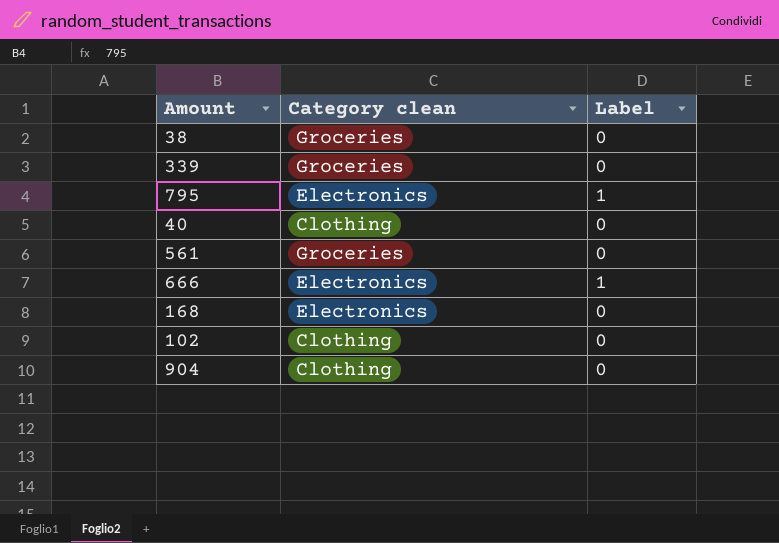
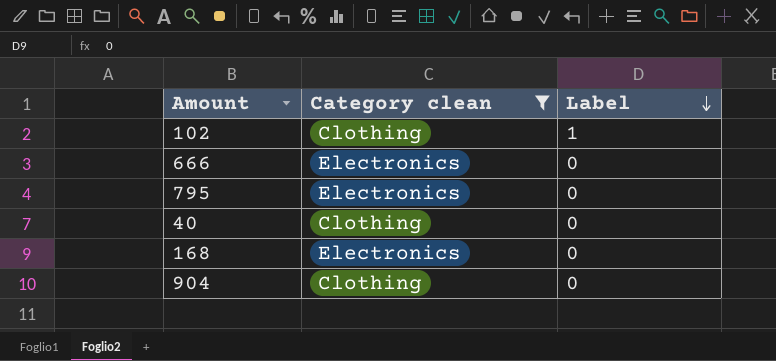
filter: none -> Category clean != Groceries
row order: none -> Label descending
102 | Label: 0 -> 1
666 | Label: 1 -> 0
795 | Label: 1 -> 0

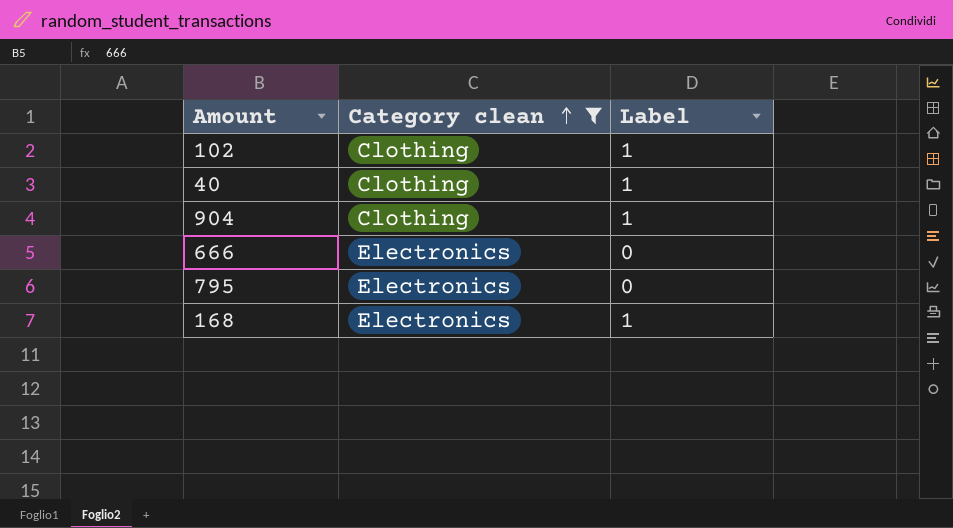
row order: Label descending -> Category clean ascending
40 | Label: 0 -> 1
904 | Label: 0 -> 1
168 | Label: 0 -> 1

